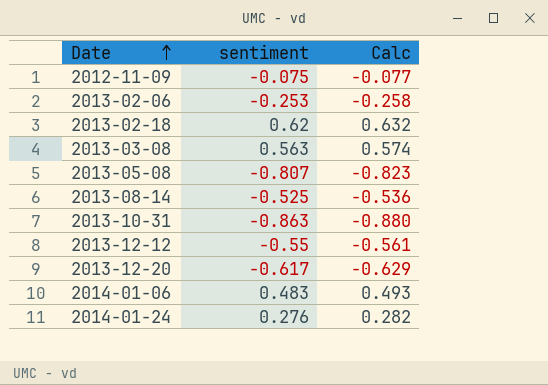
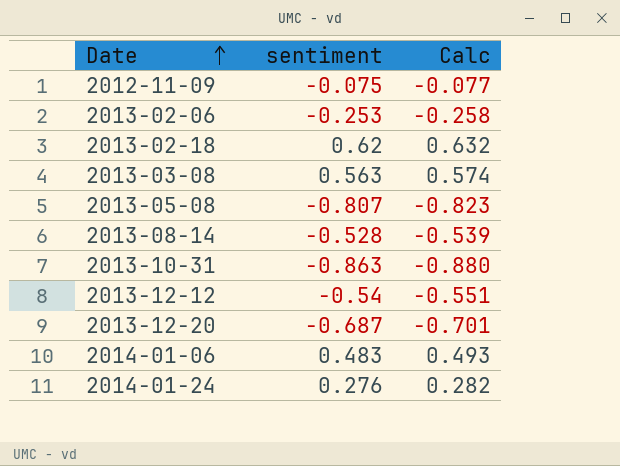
2013-08-14 | sentiment: -0.525 -> -0.528
2013-08-14 | Calc: -0.536 -> -0.539
2013-12-12 | sentiment: -0.55 -> -0.54
2013-12-12 | Calc: -0.561 -> -0.551
2013-12-20 | sentiment: -0.617 -> -0.687
2013-12-20 | Calc: -0.629 -> -0.701

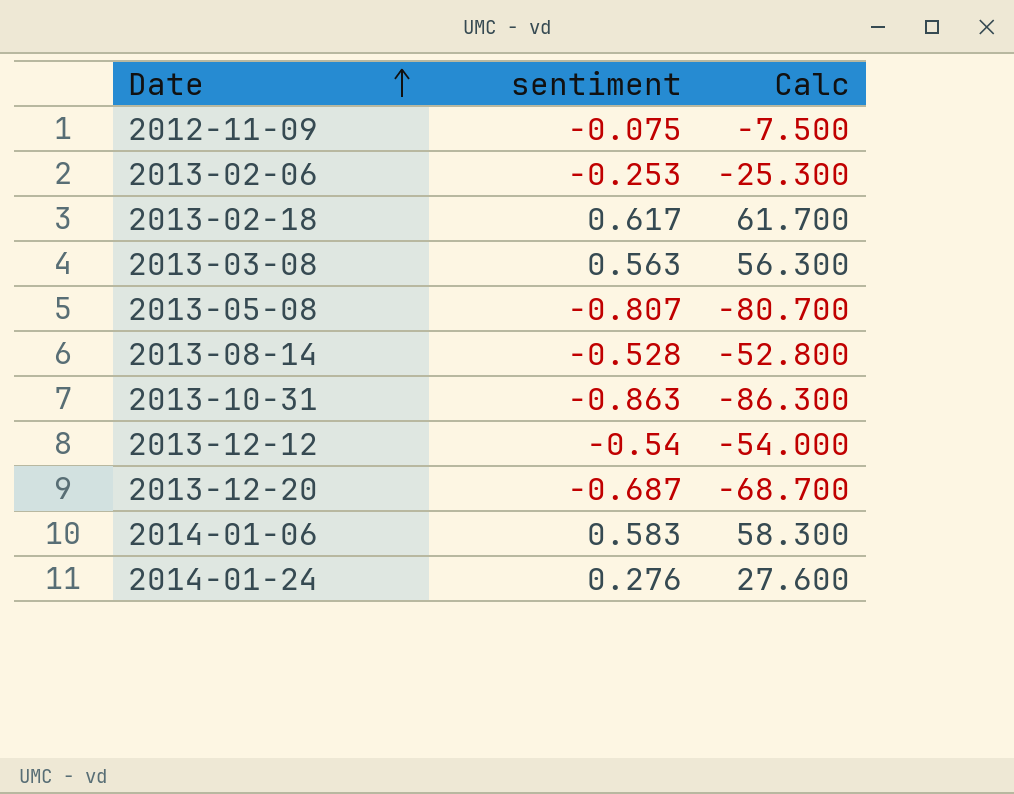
column Calc | formula: [sentiment] * 1.02 -> [sentiment] * 100
2013-02-18 | sentiment: 0.62 -> 0.617
2014-01-06 | sentiment: 0.483 -> 0.583

